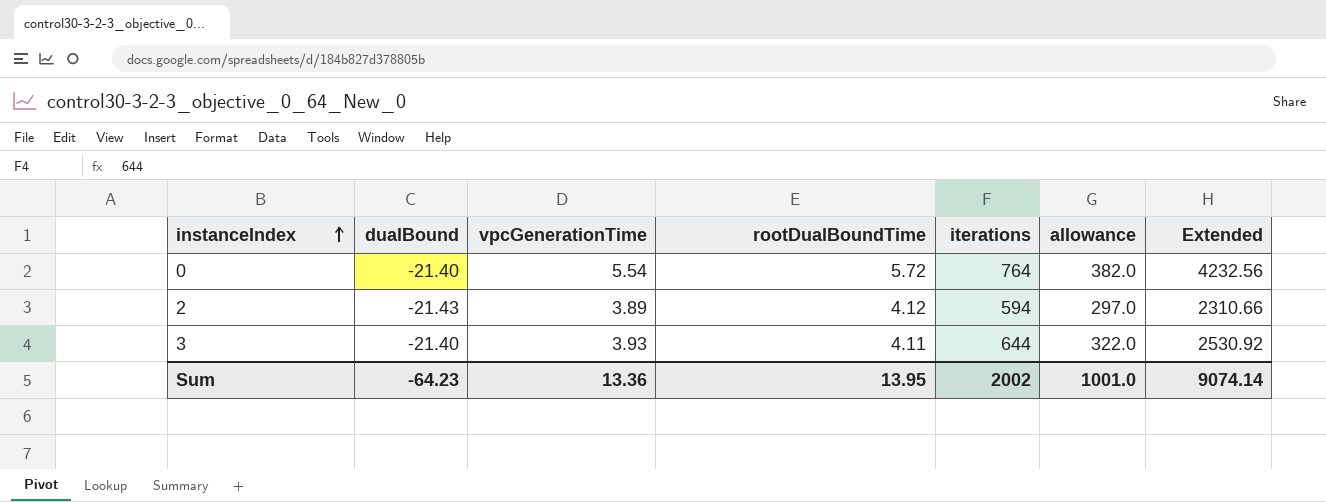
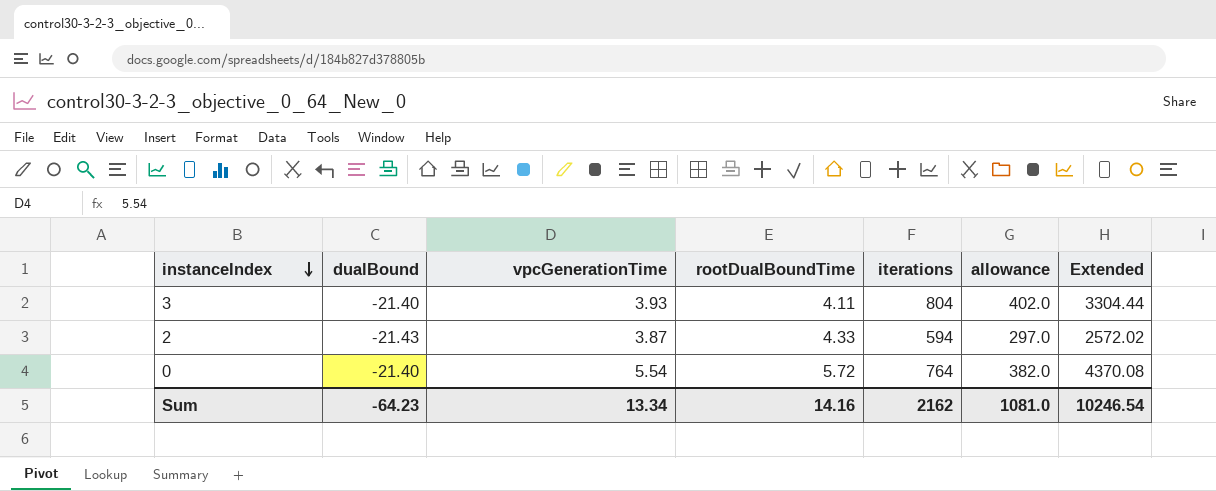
row order: instanceIndex ascending -> instanceIndex descending
column Extended | formula: [vpcGenerationTime] * [iterations] -> [rootDualBoundTime] * [iterations]
3 | iterations: 644 -> 804
3 | allowance: 322.0 -> 402.0
2 | vpcGenerationTime: 3.89 -> 3.87
2 | rootDualBoundTime: 4.12 -> 4.33
Sum | vpcGenerationTime: 13.36 -> 13.34
Sum | rootDualBoundTime: 13.95 -> 14.16
Sum | iterations: 2002 -> 2162
Sum | allowance: 1001.0 -> 1081.0
Sum | Extended: 9074.14 -> 10246.54

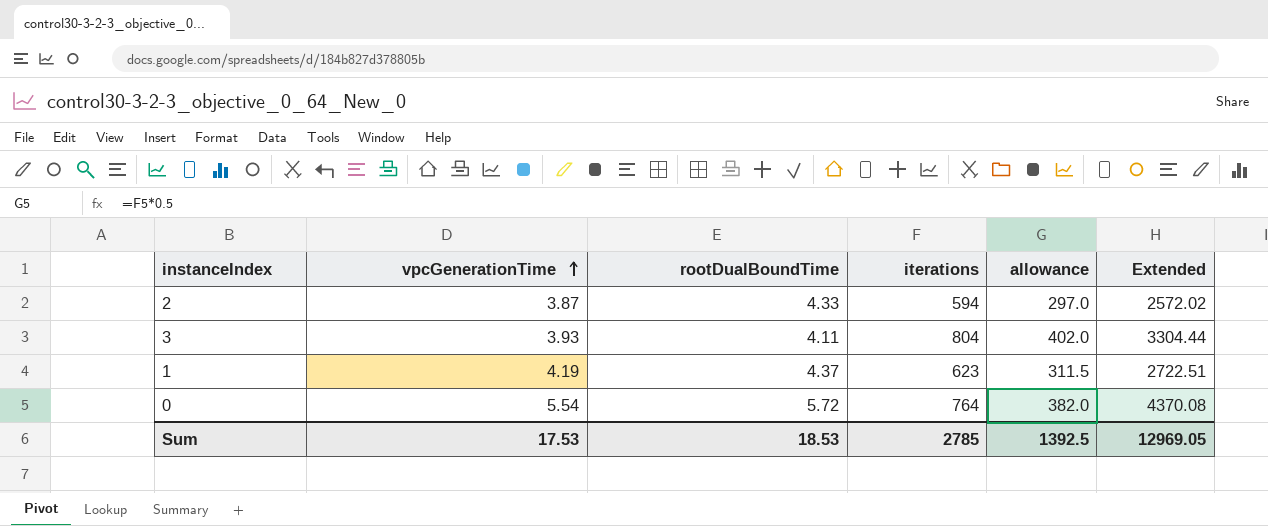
row order: instanceIndex descending -> vpcGenerationTime ascending
column dualBound | position: 2 -> none
row 1: none -> 4.19 | 4.37 | 623 | 311.5 | 2722.51
Sum | vpcGenerationTime: 13.34 -> 17.53
Sum | rootDualBoundTime: 14.16 -> 18.53
Sum | iterations: 2162 -> 2785
Sum | allowance: 1081.0 -> 1392.5
Sum | Extended: 10246.54 -> 12969.05

